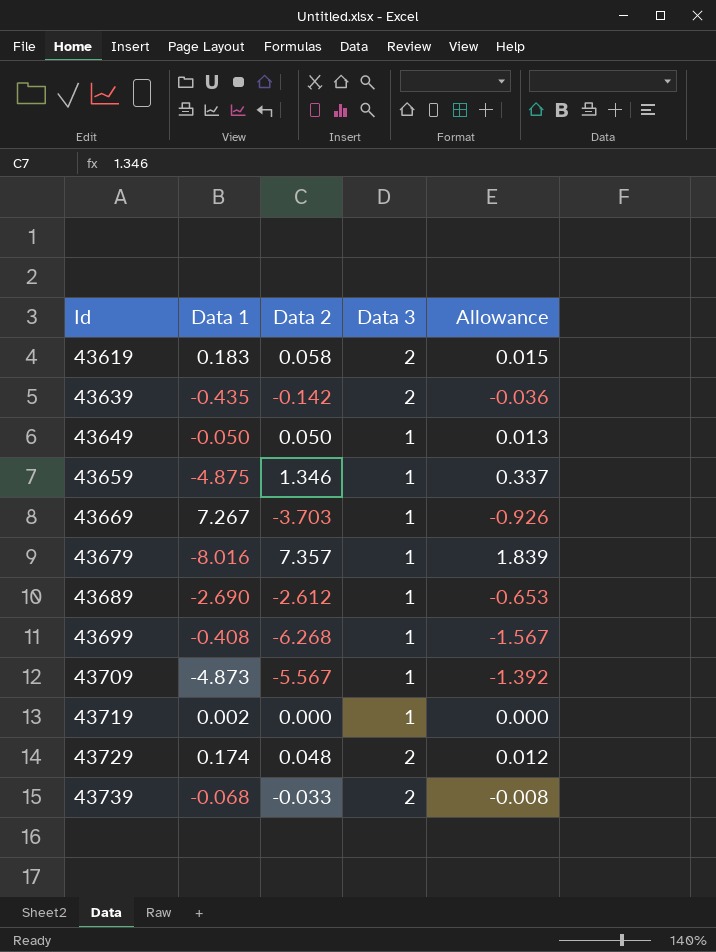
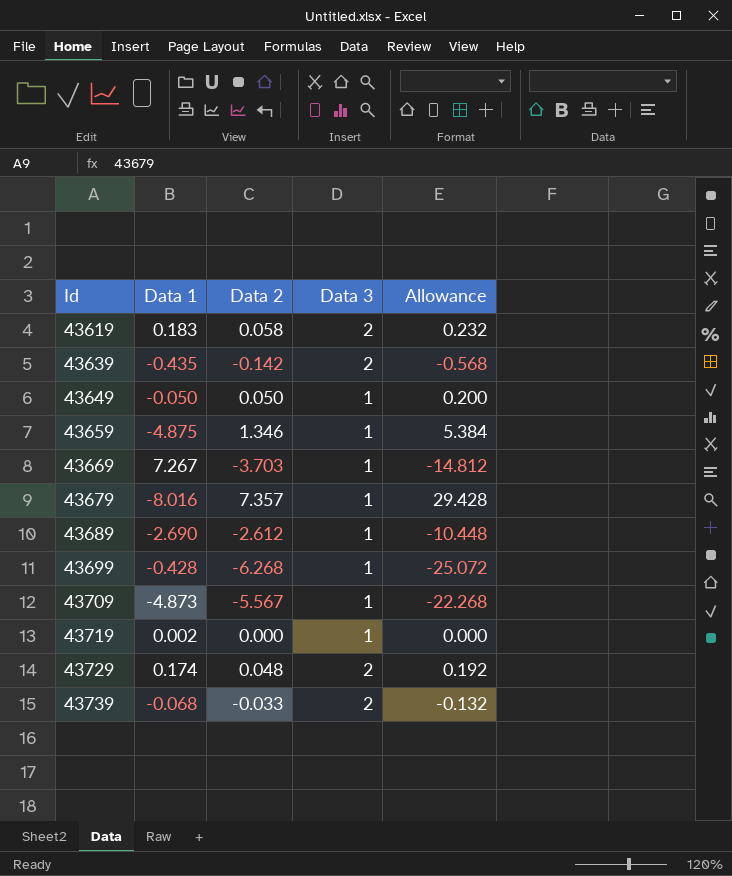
column Allowance | formula: [Data 2] * 0.25 -> [Data 2] * 4
43699 | Data 1: -0.408 -> -0.428

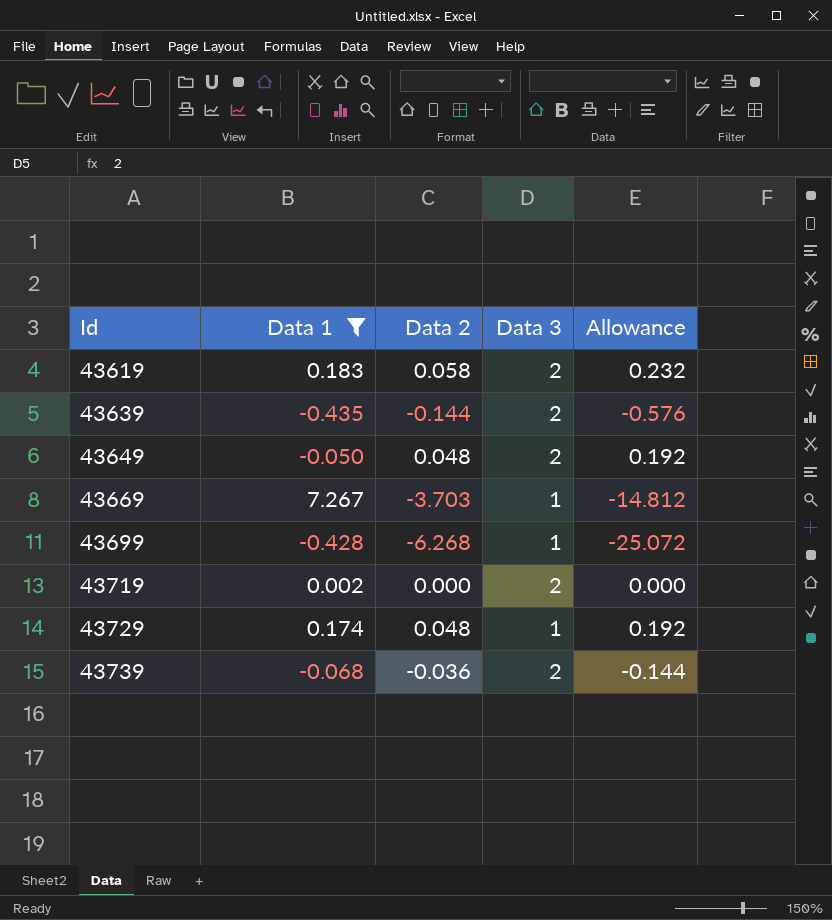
filter: none -> Data 1 >= -0.435
43639 | Data 2: -0.142 -> -0.144
43639 | Allowance: -0.568 -> -0.576
43649 | Data 2: 0.050 -> 0.048
43649 | Data 3: 1 -> 2
43649 | Allowance: 0.200 -> 0.192
43719 | Data 3: 1 -> 2
43729 | Data 3: 2 -> 1
43739 | Data 2: -0.033 -> -0.036
43739 | Allowance: -0.132 -> -0.144

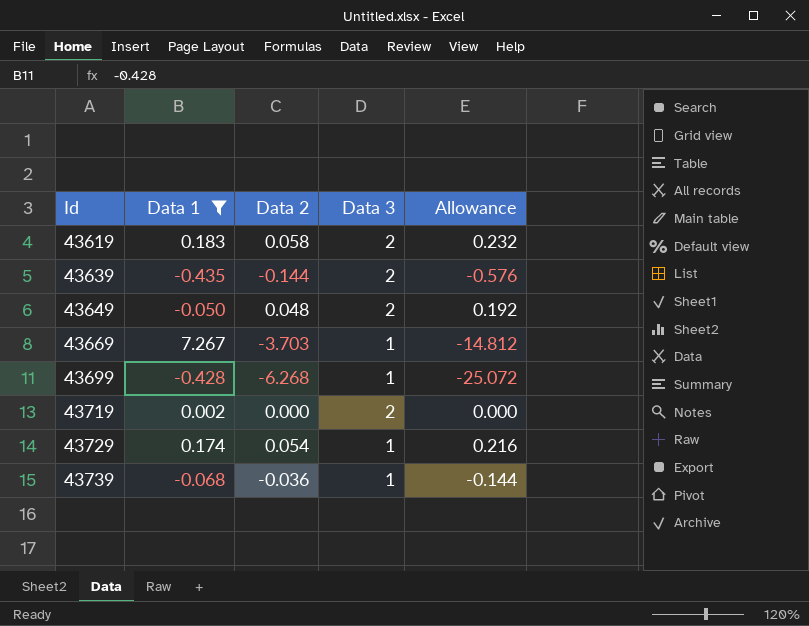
43729 | Data 2: 0.048 -> 0.054
43729 | Allowance: 0.192 -> 0.216
43739 | Data 3: 2 -> 1

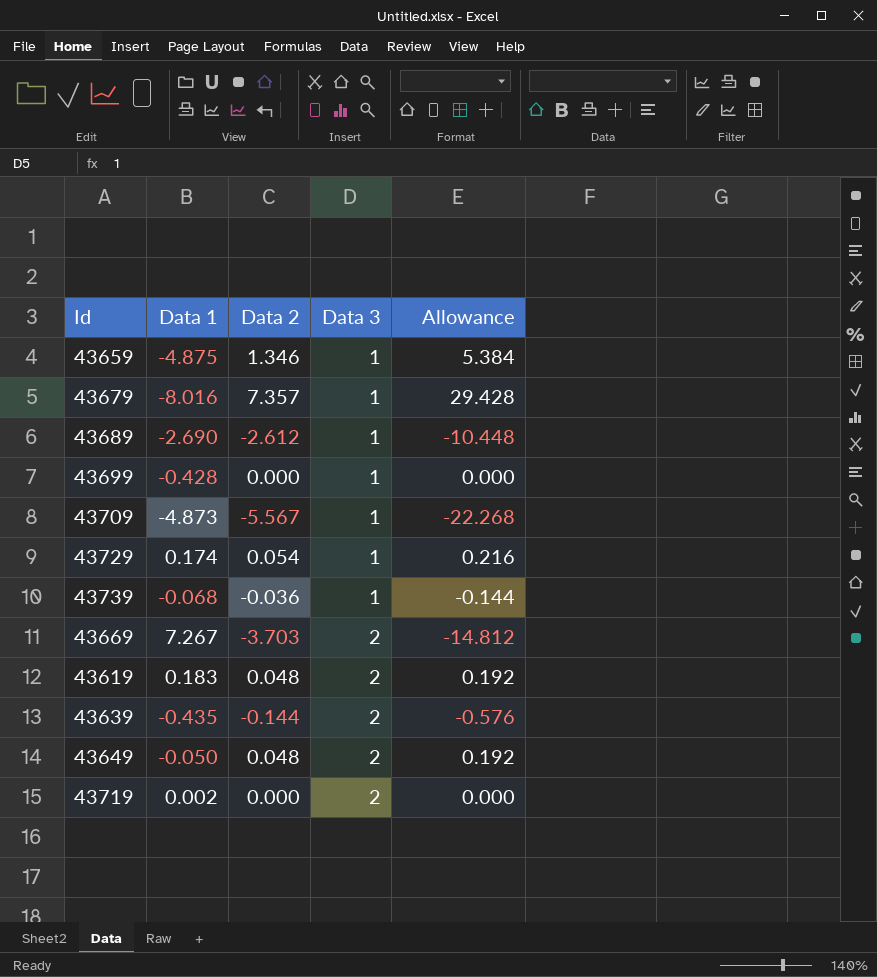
filter: Data 1 >= -0.435 -> none
row order: Id ascending -> Data 3 ascending
43699 | Data 2: -6.268 -> 0.000
43699 | Allowance: -25.072 -> 0.000
43669 | Data 3: 1 -> 2
43619 | Data 2: 0.058 -> 0.048
43619 | Allowance: 0.232 -> 0.192

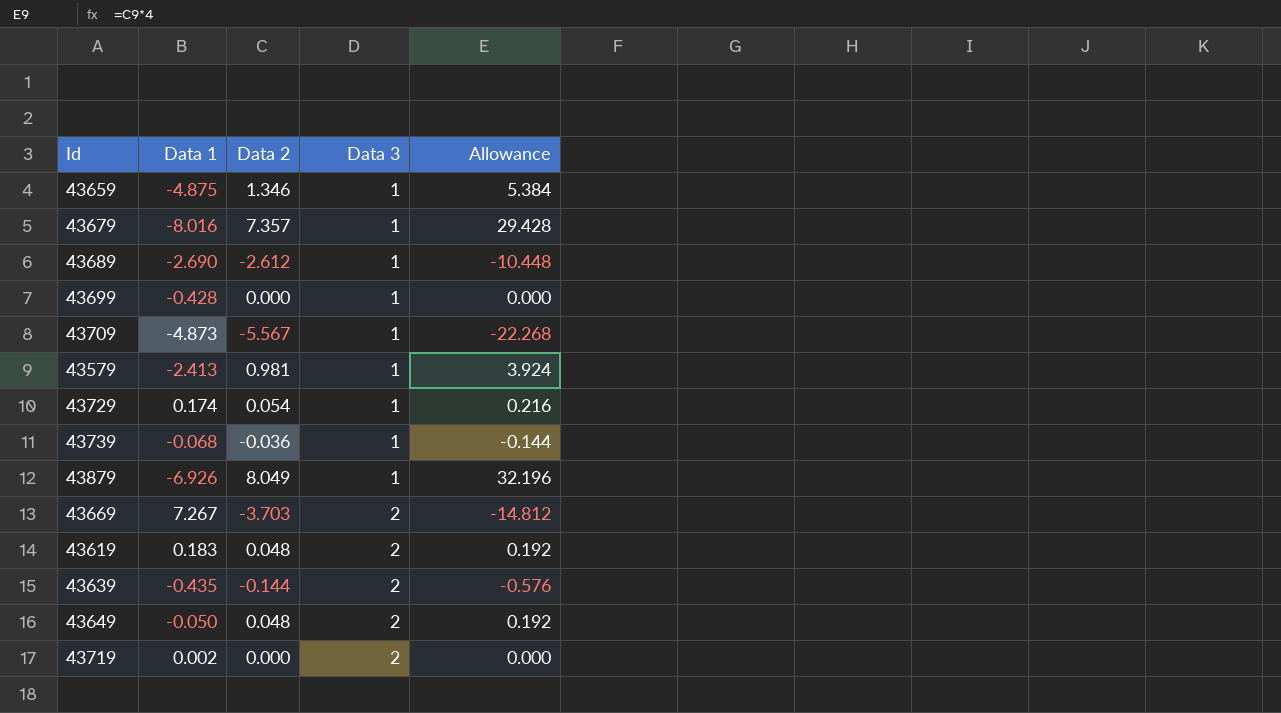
row 43579: none -> -2.413 | 0.981 | 1 | 3.924
row 43879: none -> -6.926 | 8.049 | 1 | 32.196

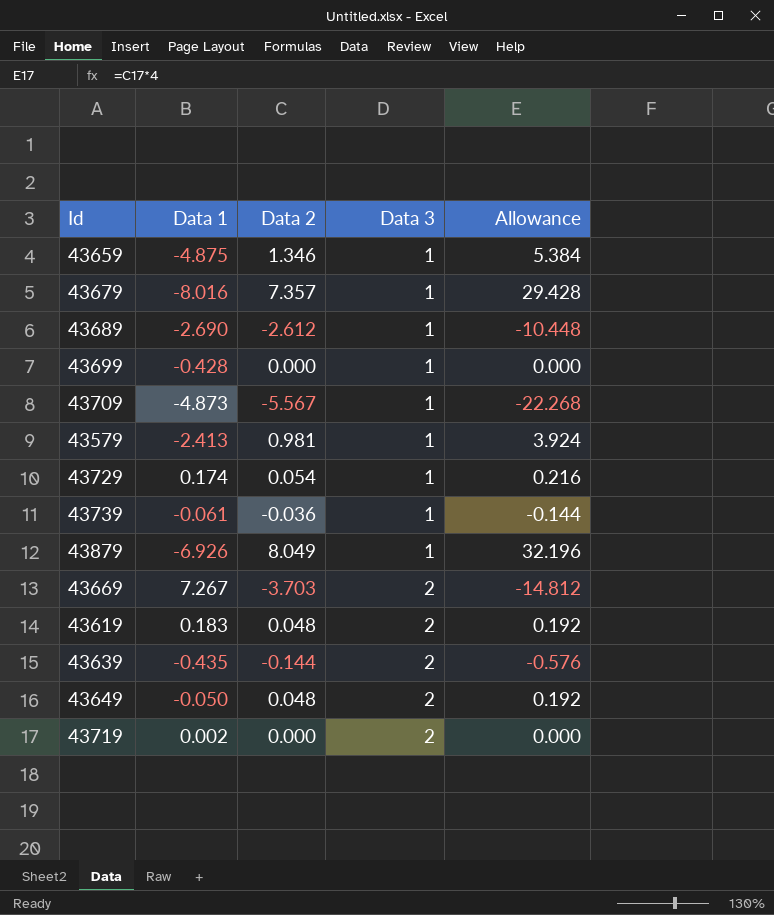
43739 | Data 1: -0.068 -> -0.061

